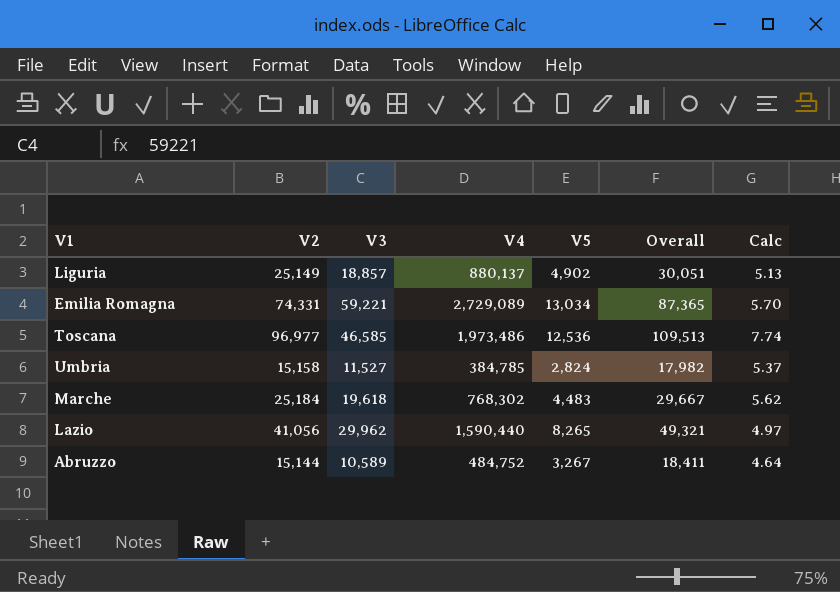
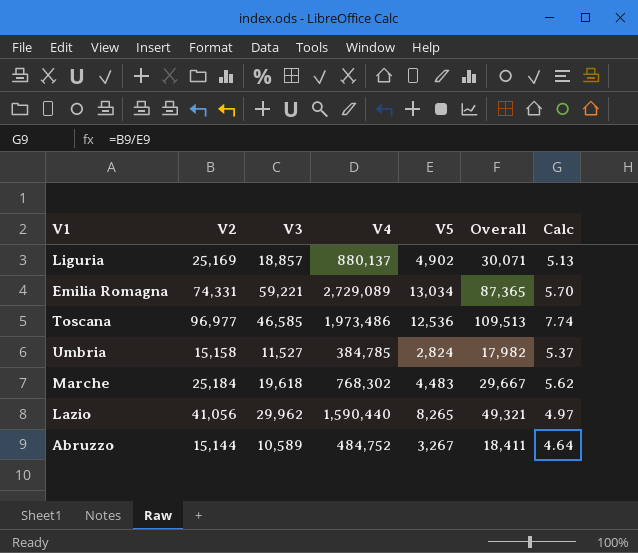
Liguria | V2: 25,149 -> 25,169
Liguria | Overall: 30,051 -> 30,071

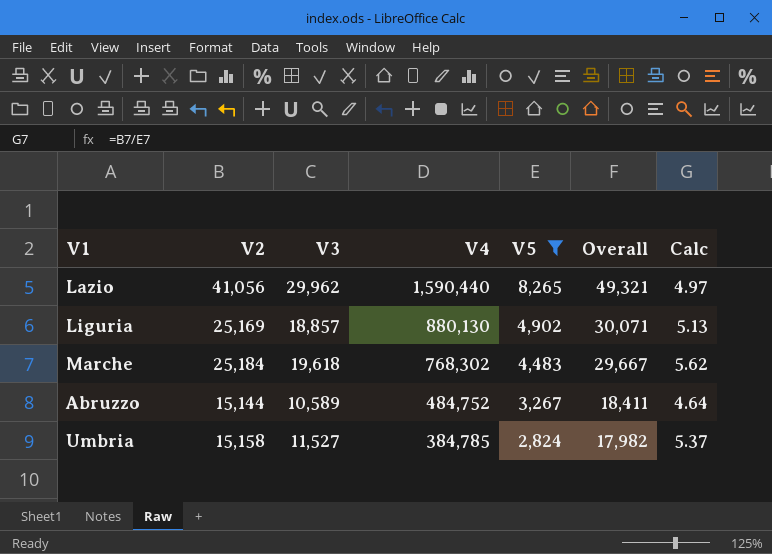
filter: none -> V5 <= 8,265
row order: none -> V4 descending
Liguria | V4: 880,137 -> 880,130

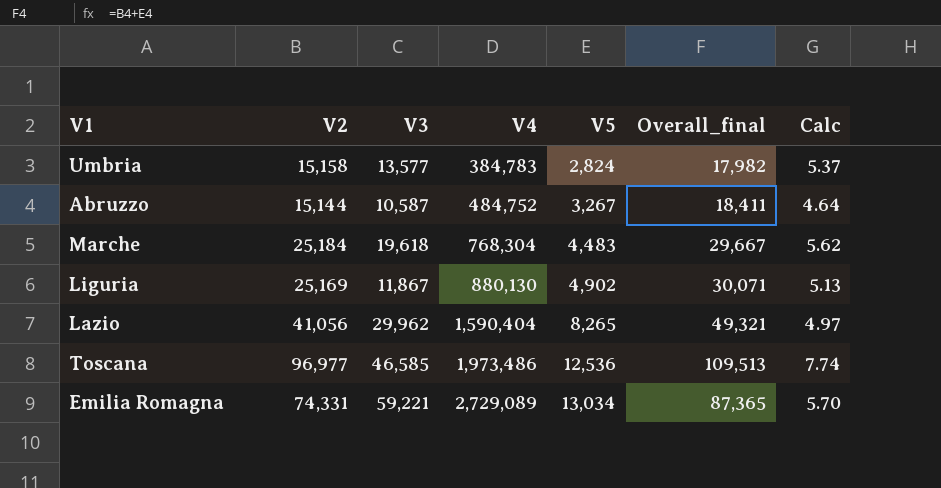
filter: V5 <= 8,265 -> none
row order: V4 descending -> V4 ascending
column name: Overall -> Overall_final
Umbria | V3: 11,527 -> 13,577
Umbria | V4: 384,785 -> 384,783
Abruzzo | V3: 10,589 -> 10,587
Marche | V4: 768,302 -> 768,304
Liguria | V3: 18,857 -> 11,867
Lazio | V4: 1,590,440 -> 1,590,404

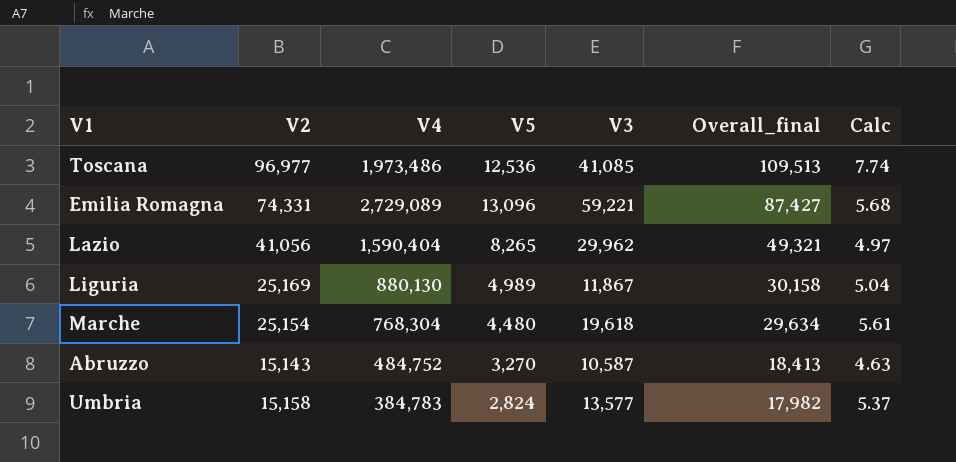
row order: V4 ascending -> Overall_final descending
column V3 | position: 3 -> 5
Toscana | V3: 46,585 -> 41,085
Emilia Romagna | V5: 13,034 -> 13,096
Emilia Romagna | Overall_final: 87,365 -> 87,427
Emilia Romagna | Calc: 5.70 -> 5.68
Liguria | V5: 4,902 -> 4,989
Liguria | Overall_final: 30,071 -> 30,158
Liguria | Calc: 5.13 -> 5.04
Marche | V2: 25,184 -> 25,154
Marche | V5: 4,483 -> 4,480
Marche | Overall_final: 29,667 -> 29,634
Marche | Calc: 5.62 -> 5.61
Abruzzo | V2: 15,144 -> 15,143
Abruzzo | V5: 3,267 -> 3,270
Abruzzo | Overall_final: 18,411 -> 18,413
Abruzzo | Calc: 4.64 -> 4.63

